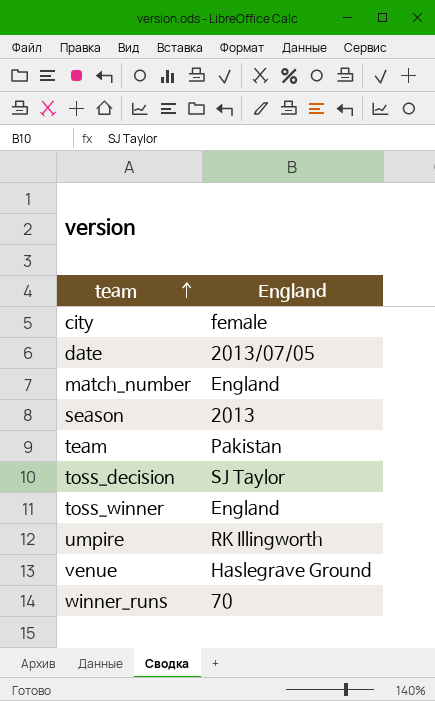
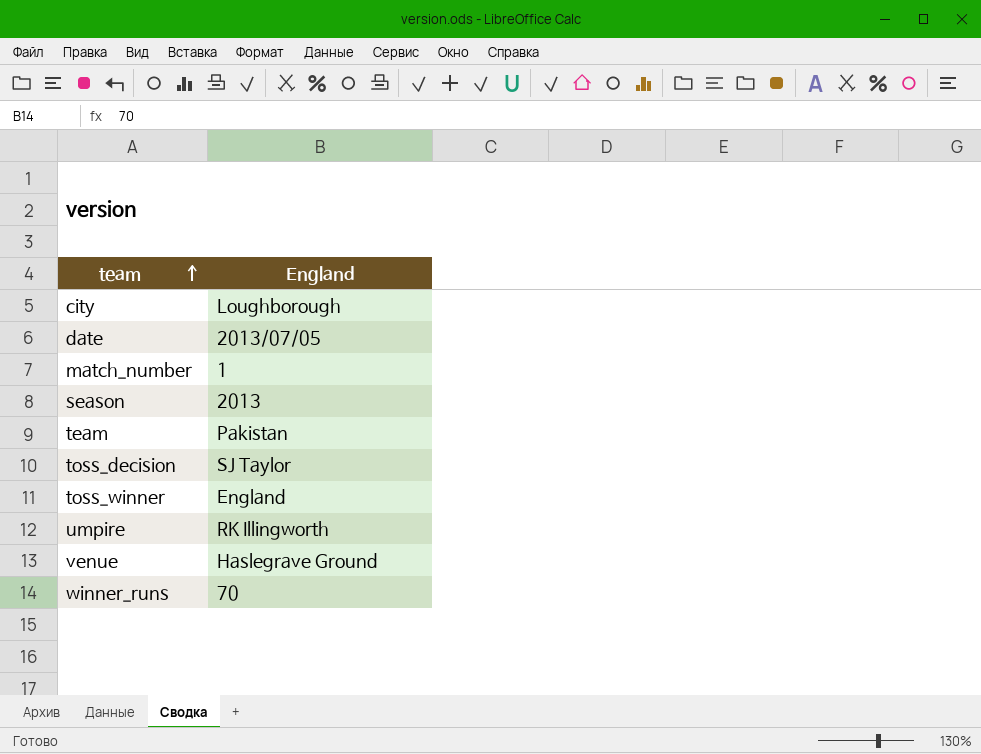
city | England: female -> Loughborough
match_number | England: England -> 1

